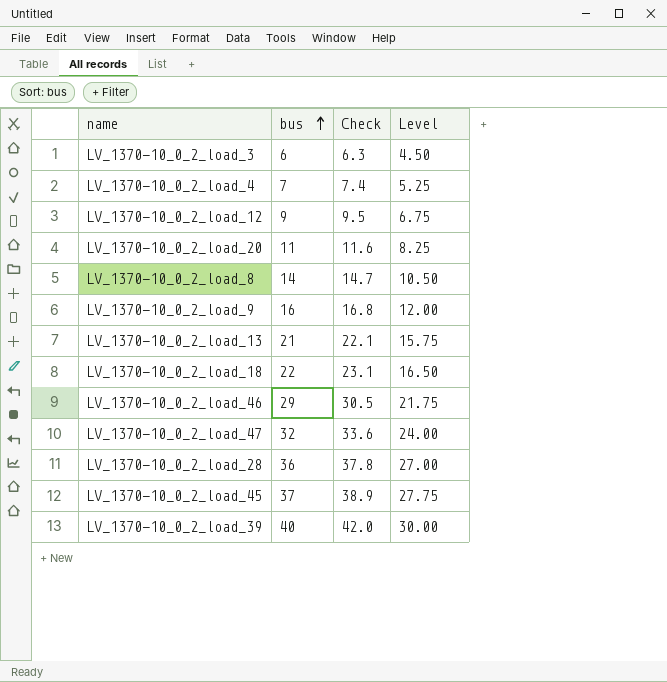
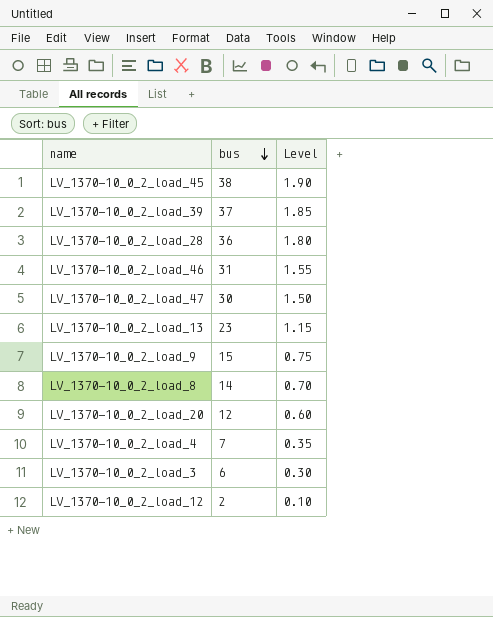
row order: bus ascending -> bus descending
column Check | formula: [bus] * 1.05 -> none
column Level | formula: [bus] * 0.75 -> [bus] * 0.05
row LV_1370-10_0_2_load_18: 22 | 23.1 | 16.50 -> none
LV_1370-10_0_2_load_45 | bus: 37 -> 38
LV_1370-10_0_2_load_39 | bus: 40 -> 37
LV_1370-10_0_2_load_46 | bus: 29 -> 31
LV_1370-10_0_2_load_47 | bus: 32 -> 30
LV_1370-10_0_2_load_13 | bus: 21 -> 23
LV_1370-10_0_2_load_9 | bus: 16 -> 15
LV_1370-10_0_2_load_20 | bus: 11 -> 12
LV_1370-10_0_2_load_12 | bus: 9 -> 2

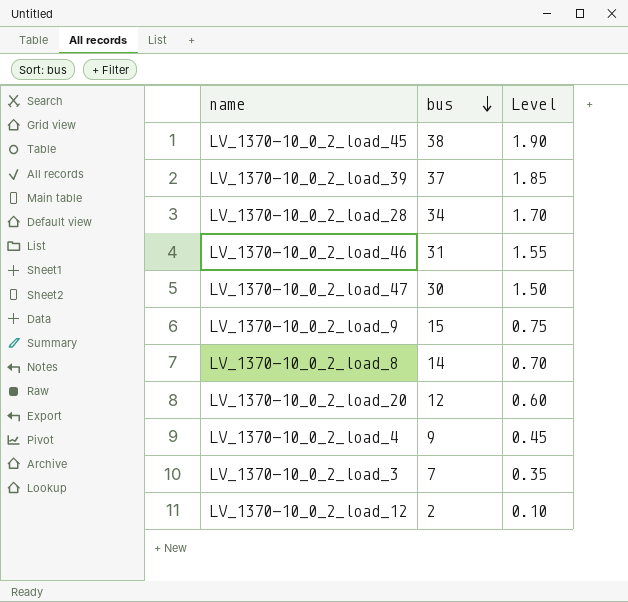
row LV_1370-10_0_2_load_13: 23 | 1.15 -> none
LV_1370-10_0_2_load_28 | bus: 36 -> 34
LV_1370-10_0_2_load_28 | Level: 1.80 -> 1.70
LV_1370-10_0_2_load_4 | bus: 7 -> 9
LV_1370-10_0_2_load_4 | Level: 0.35 -> 0.45
LV_1370-10_0_2_load_3 | bus: 6 -> 7
LV_1370-10_0_2_load_3 | Level: 0.30 -> 0.35

